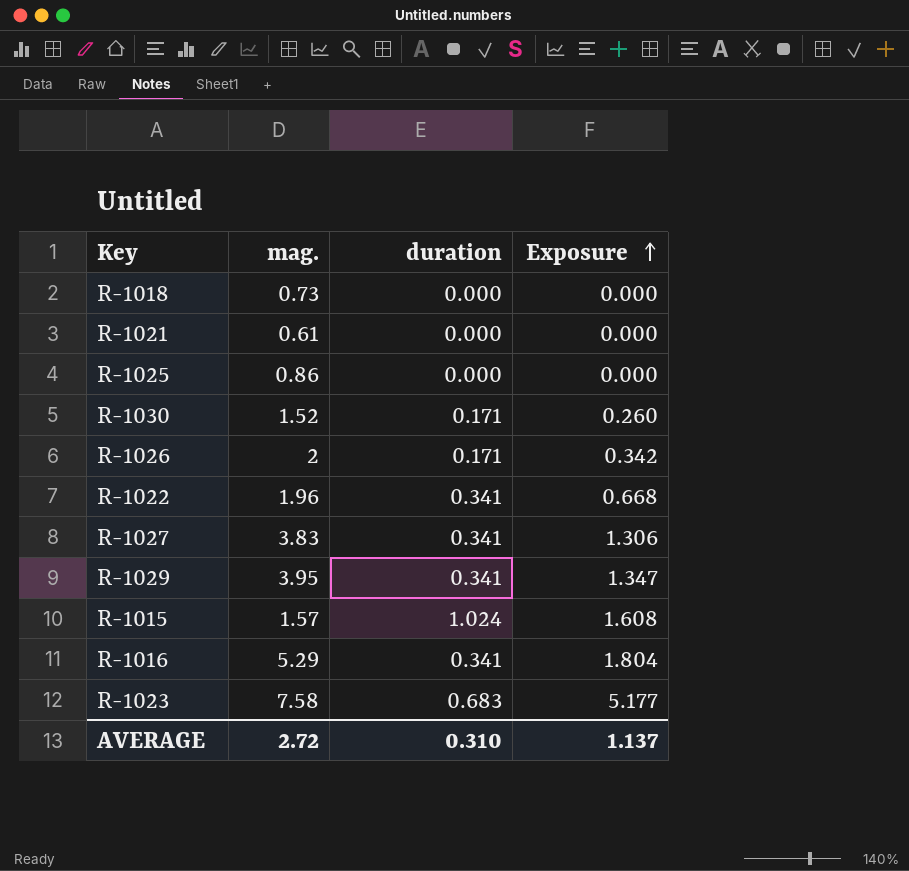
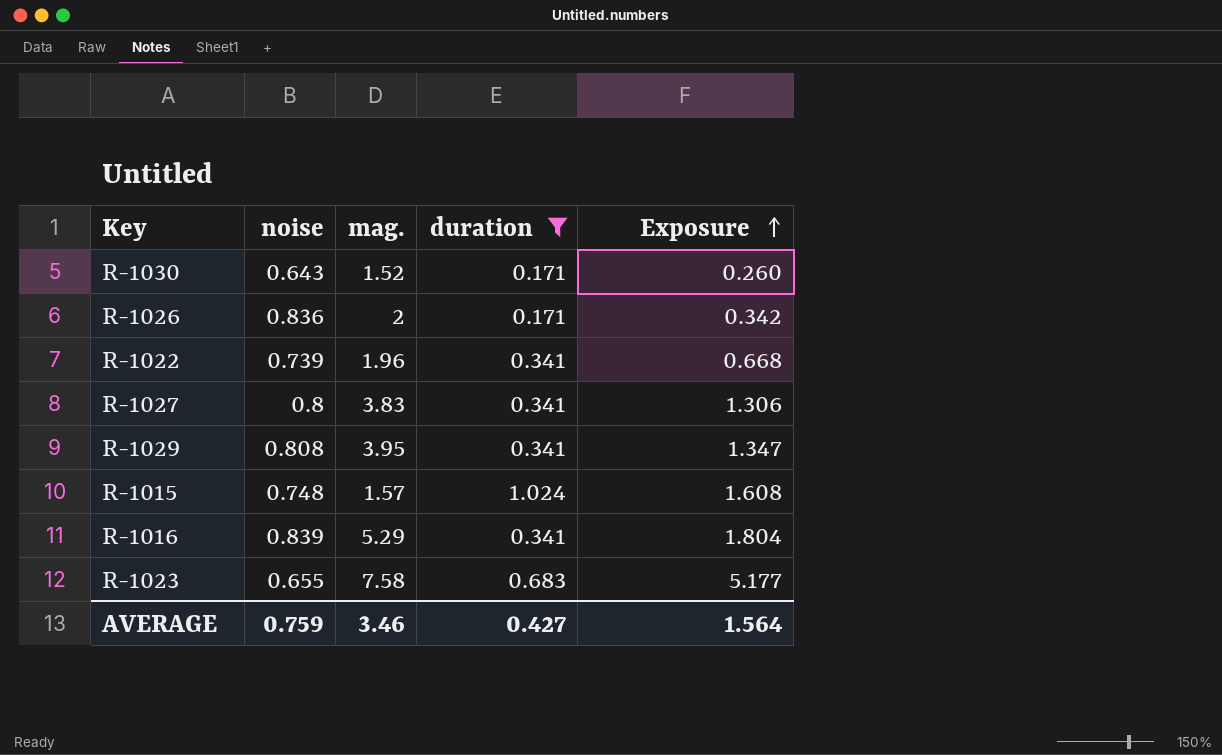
filter: none -> duration != 0.000
column noise | position: none -> 2
AVERAGE | mag.: 2.72 -> 3.46
AVERAGE | duration: 0.310 -> 0.427
AVERAGE | Exposure: 1.137 -> 1.564

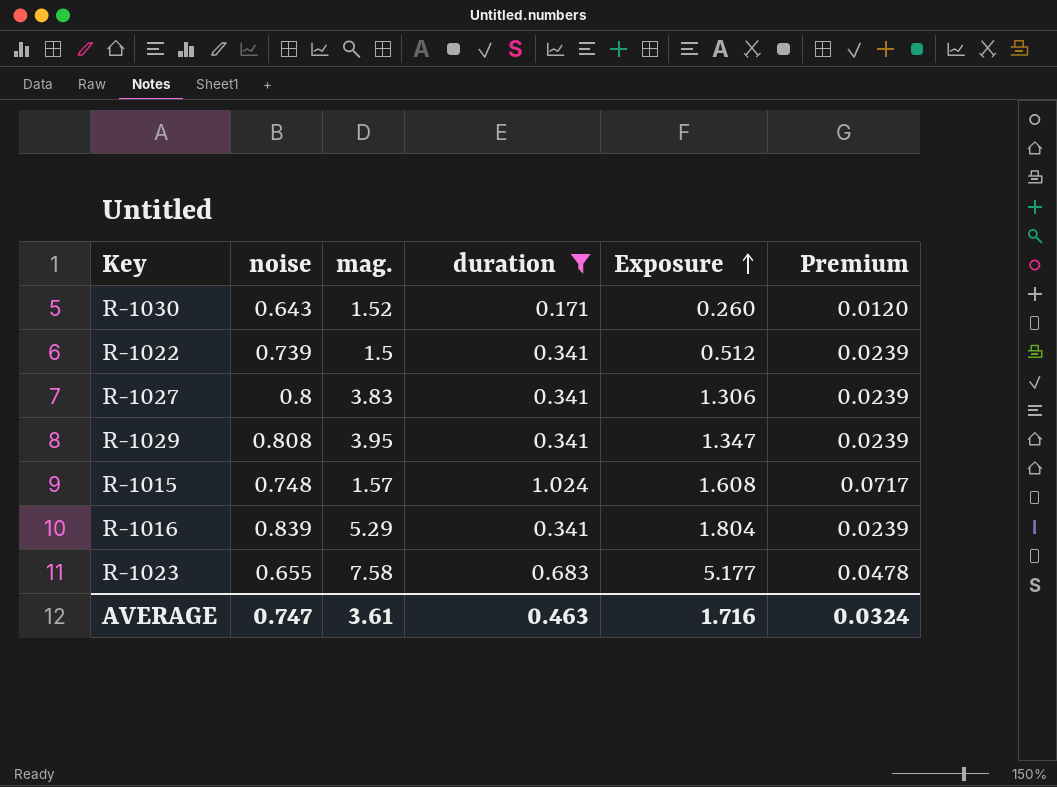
column Premium | formula: none -> [duration] * 0.07
row R-1026: 0.836 | 2 | 0.171 | 0.342 -> none
R-1022 | mag.: 1.96 -> 1.5
R-1022 | Exposure: 0.668 -> 0.512
AVERAGE | noise: 0.759 -> 0.747
AVERAGE | mag.: 3.46 -> 3.61
AVERAGE | duration: 0.427 -> 0.463
AVERAGE | Exposure: 1.564 -> 1.716

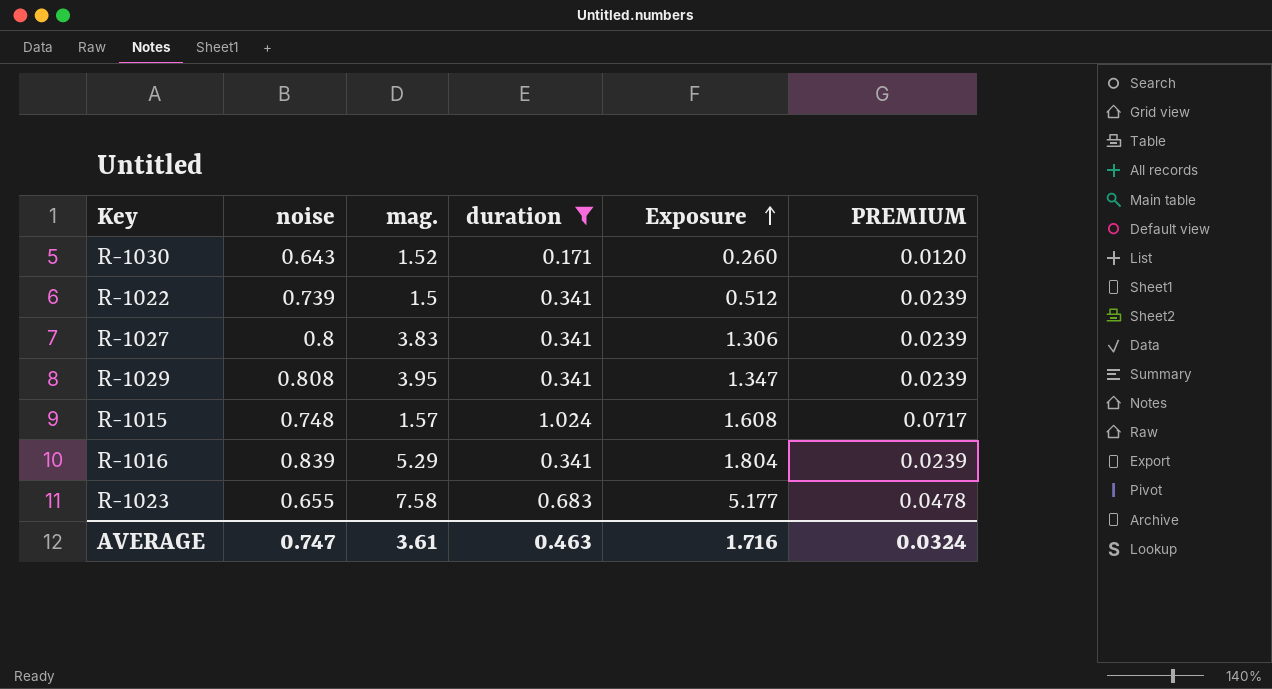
column name: Premium -> PREMIUM

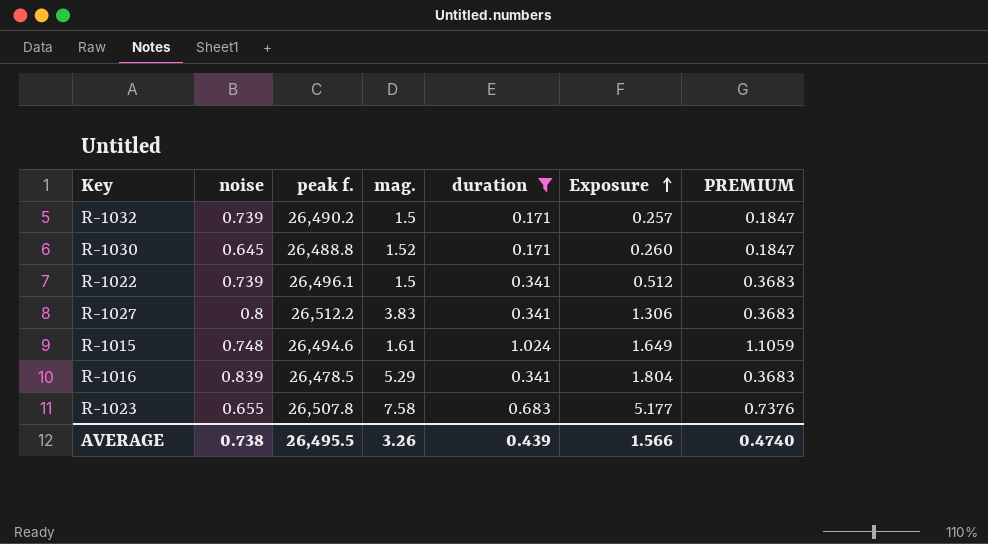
column peak f. | position: none -> 3
column PREMIUM | formula: [duration] * 0.07 -> [duration] * 1.08
row R-1029: 0.808 | 3.95 | 0.341 | 1.347 | 0.0239 -> none
row R-1032: none -> 0.739 | 26,490.2 | 1.5 | 0.171 | 0.257 | 0.1847
R-1030 | noise: 0.643 -> 0.645
R-1015 | mag.: 1.57 -> 1.61
R-1015 | Exposure: 1.608 -> 1.649
AVERAGE | noise: 0.747 -> 0.738
AVERAGE | mag.: 3.61 -> 3.26
AVERAGE | duration: 0.463 -> 0.439
AVERAGE | Exposure: 1.716 -> 1.566
AVERAGE | PREMIUM: 0.0324 -> 0.4740

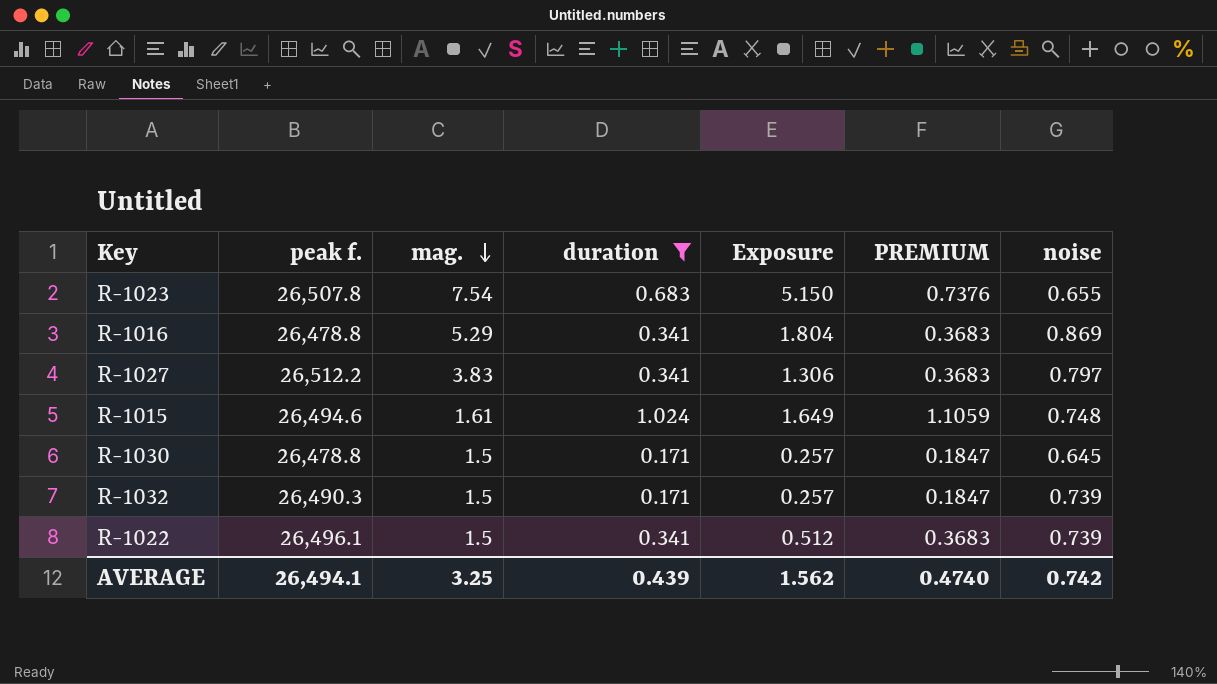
row order: Exposure ascending -> mag. descending
column noise | position: 2 -> 7
R-1023 | mag.: 7.58 -> 7.54
R-1023 | Exposure: 5.177 -> 5.150
R-1016 | peak f.: 26,478.5 -> 26,478.8
R-1016 | noise: 0.839 -> 0.869
R-1027 | noise: 0.8 -> 0.797
R-1030 | peak f.: 26,488.8 -> 26,478.8
R-1030 | mag.: 1.52 -> 1.5
R-1030 | Exposure: 0.260 -> 0.257
R-1032 | peak f.: 26,490.2 -> 26,490.3
AVERAGE | peak f.: 26,495.5 -> 26,494.1
AVERAGE | mag.: 3.26 -> 3.25
AVERAGE | Exposure: 1.566 -> 1.562
AVERAGE | noise: 0.738 -> 0.742

